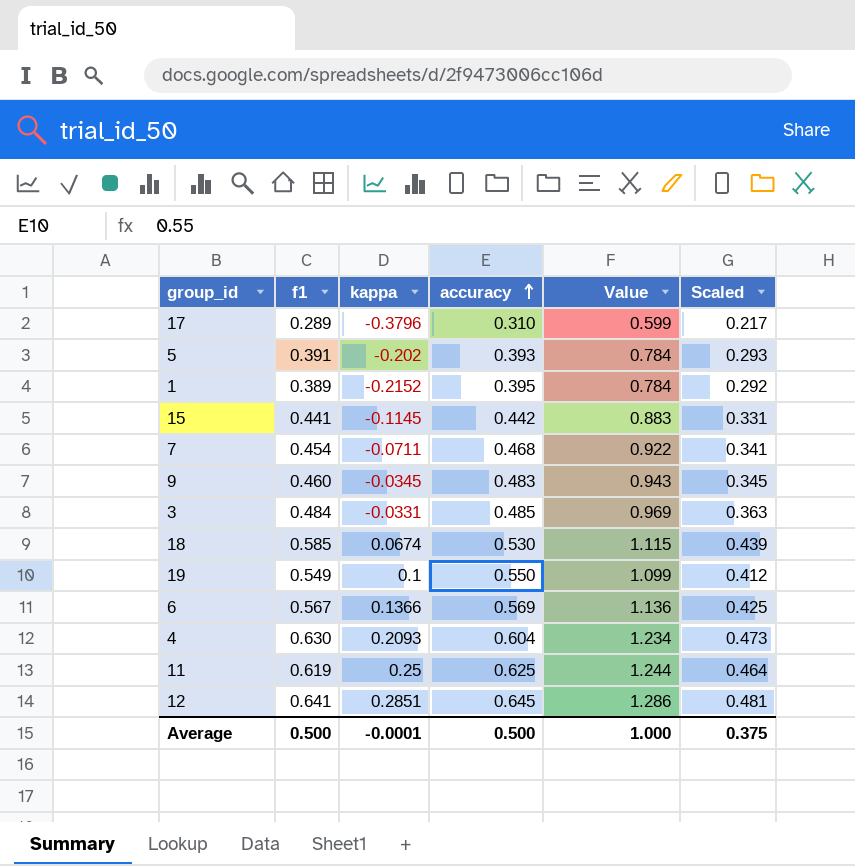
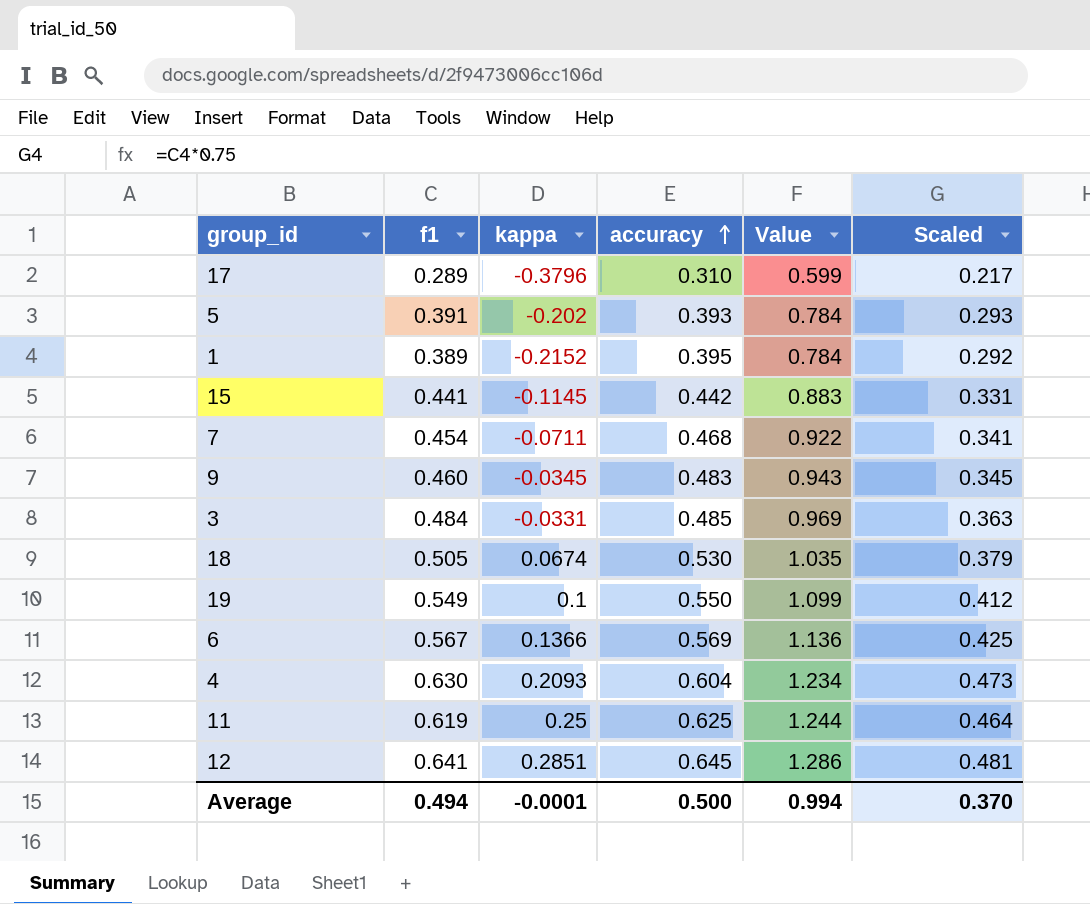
18 | f1: 0.585 -> 0.505
18 | Value: 1.115 -> 1.035
18 | Scaled: 0.439 -> 0.379
Average | f1: 0.500 -> 0.494
Average | Value: 1.000 -> 0.994
Average | Scaled: 0.375 -> 0.370

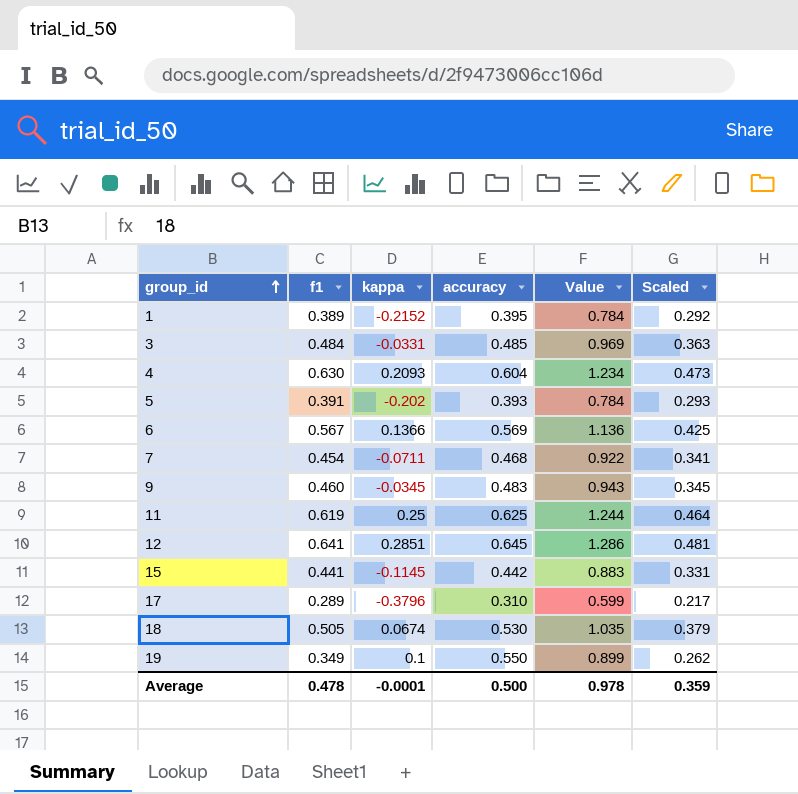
row order: accuracy ascending -> group_id ascending
19 | f1: 0.549 -> 0.349
19 | Value: 1.099 -> 0.899
19 | Scaled: 0.412 -> 0.262
Average | f1: 0.494 -> 0.478
Average | Value: 0.994 -> 0.978
Average | Scaled: 0.370 -> 0.359

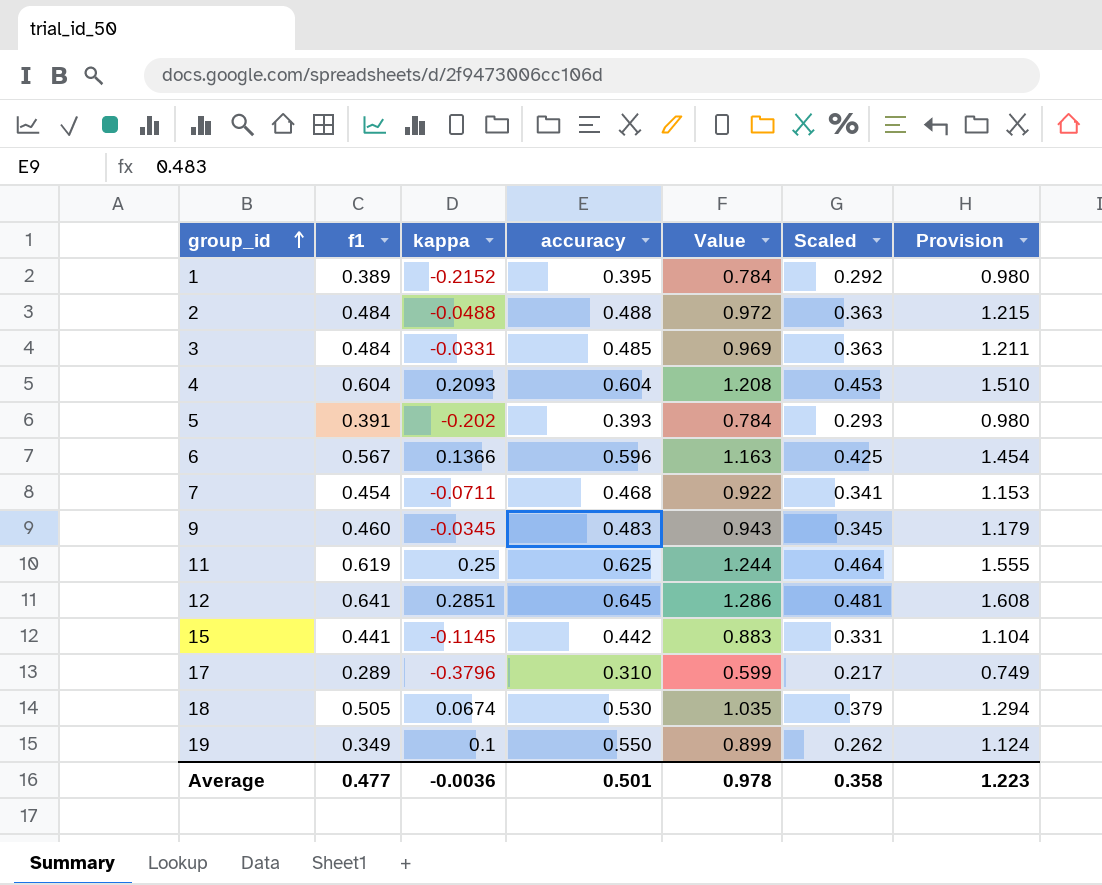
column Provision | formula: none -> [Value] * 1.25
row 2: none -> 0.484 | -0.0488 | 0.488 | 0.972 | 0.363 | 1.215
4 | f1: 0.630 -> 0.604
4 | Value: 1.234 -> 1.208
4 | Scaled: 0.473 -> 0.453
6 | accuracy: 0.569 -> 0.596
6 | Value: 1.136 -> 1.163
Average | f1: 0.478 -> 0.477
Average | kappa: -0.0001 -> -0.0036
Average | accuracy: 0.500 -> 0.501
Average | Scaled: 0.359 -> 0.358

